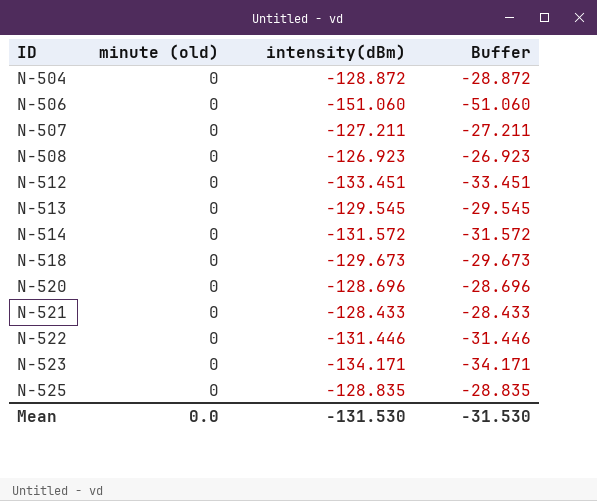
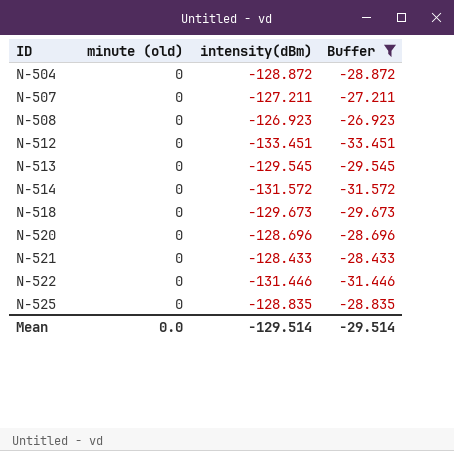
filter: none -> Buffer >= -33.451
Mean | intensity(dBm): -131.530 -> -129.514
Mean | Buffer: -31.530 -> -29.514

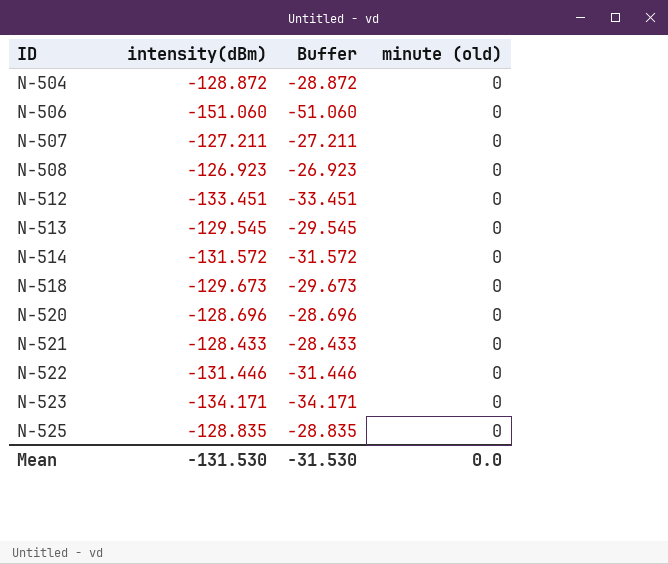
filter: Buffer >= -33.451 -> none
column minute (old) | position: 2 -> 4
Mean | intensity(dBm): -129.514 -> -131.530
Mean | Buffer: -29.514 -> -31.530

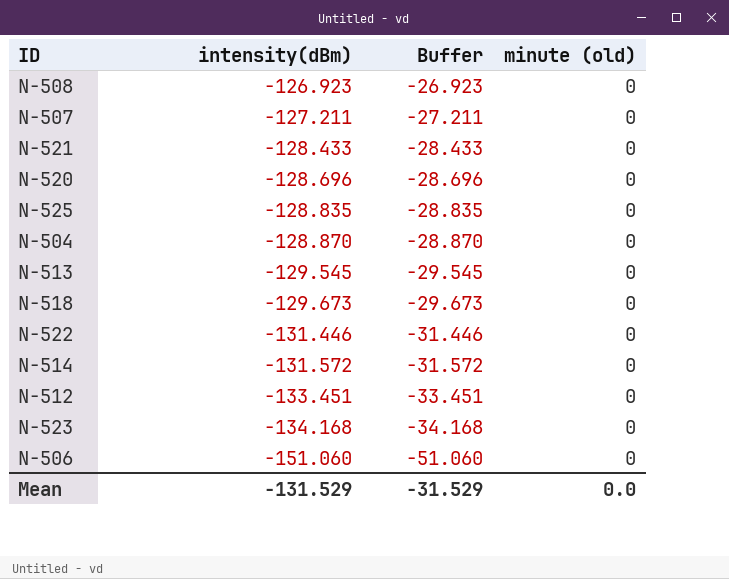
row order: ID ascending -> intensity(dBm) descending
N-504 | intensity(dBm): -128.872 -> -128.870
N-504 | Buffer: -28.872 -> -28.870
N-523 | intensity(dBm): -134.171 -> -134.168
N-523 | Buffer: -34.171 -> -34.168
Mean | intensity(dBm): -131.530 -> -131.529
Mean | Buffer: -31.530 -> -31.529

